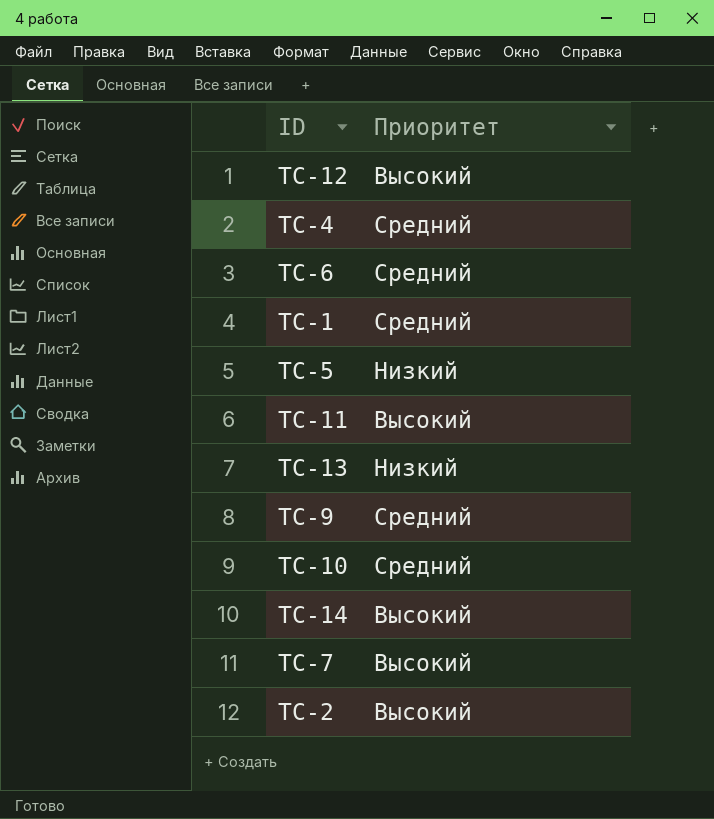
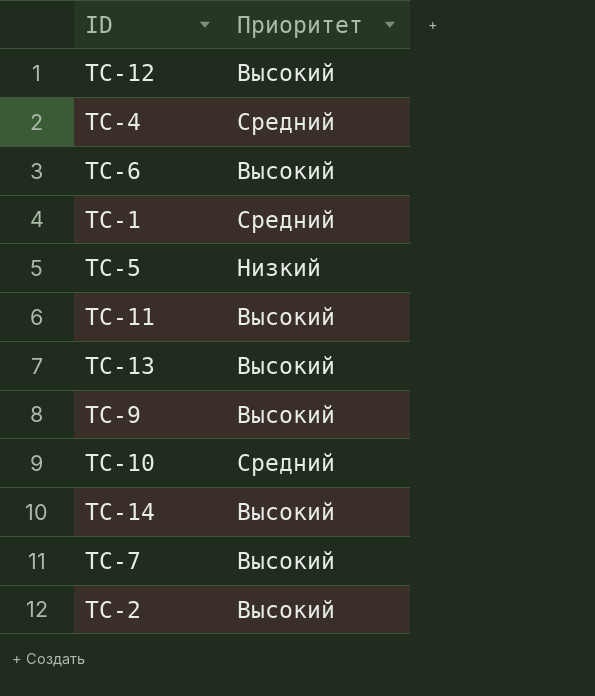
ТС-6 | Приоритет: Средний -> Высокий
ТС-13 | Приоритет: Низкий -> Высокий
ТС-9 | Приоритет: Средний -> Высокий

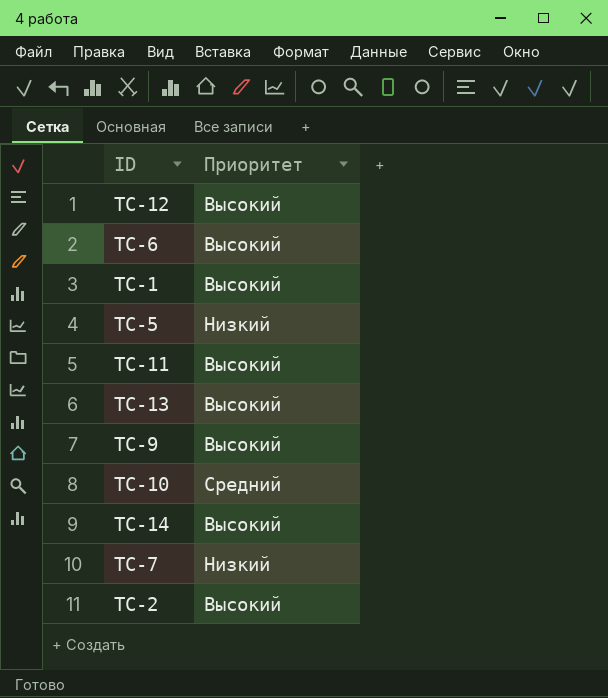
row ТС-4: Средний -> none
ТС-1 | Приоритет: Средний -> Высокий
ТС-7 | Приоритет: Высокий -> Низкий

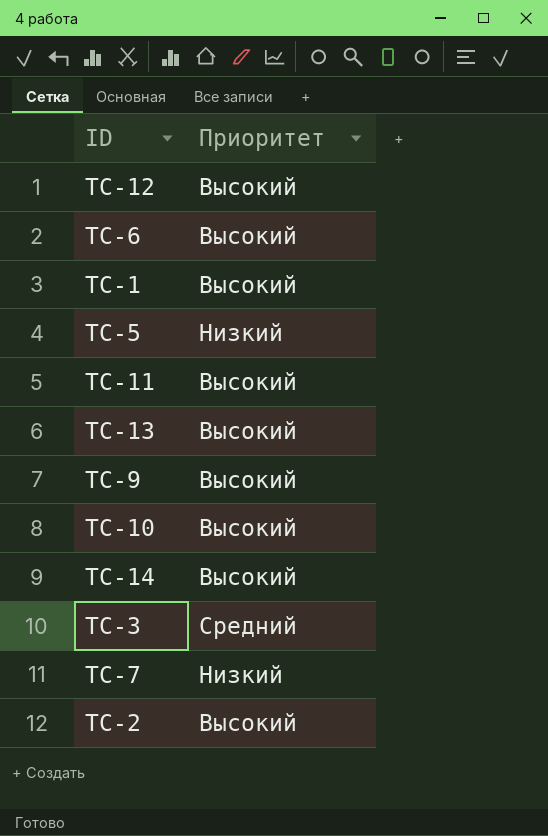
ТС-10 | Приоритет: Средний -> Высокий
row ТС-3: none -> Средний

